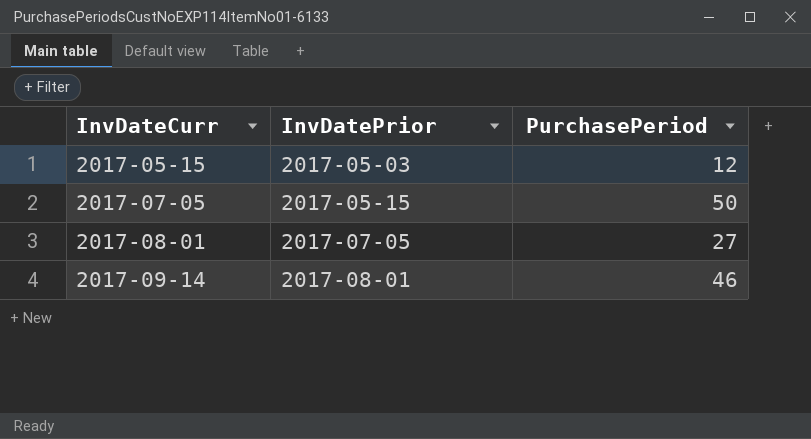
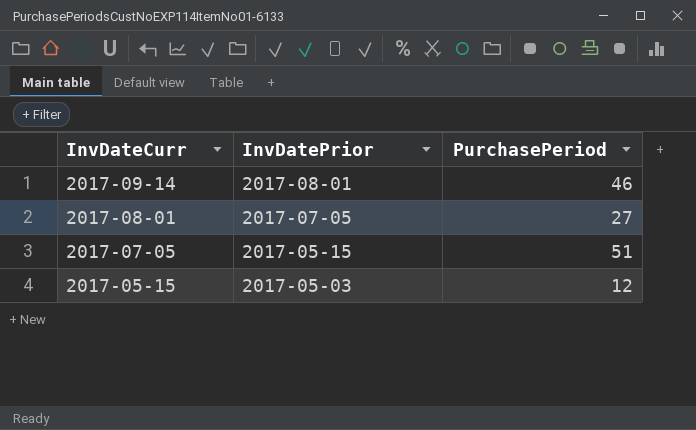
row order: InvDateCurr ascending -> InvDateCurr descending
2017-07-05 | PurchasePeriod: 50 -> 51

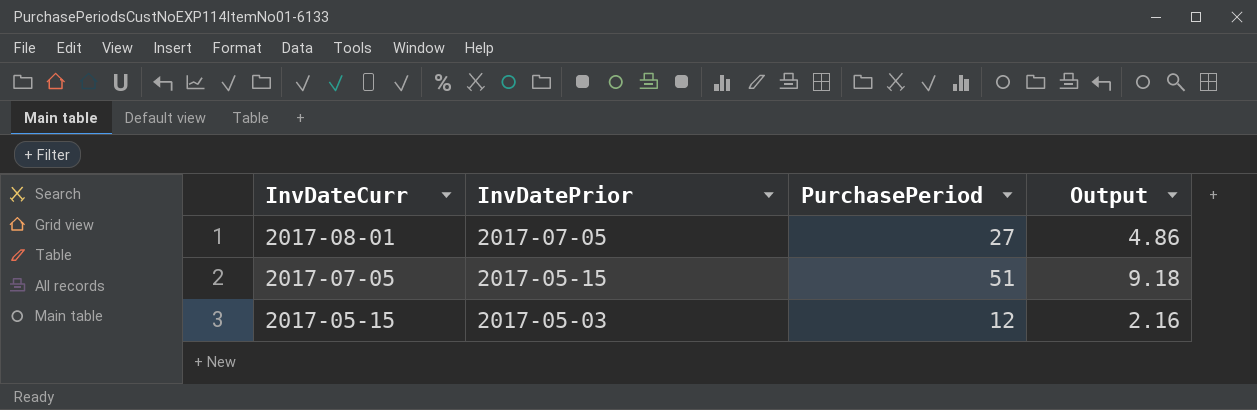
column Output | formula: none -> [PurchasePeriod] * 0.18
row 2017-09-14: 2017-08-01 | 46 -> none

